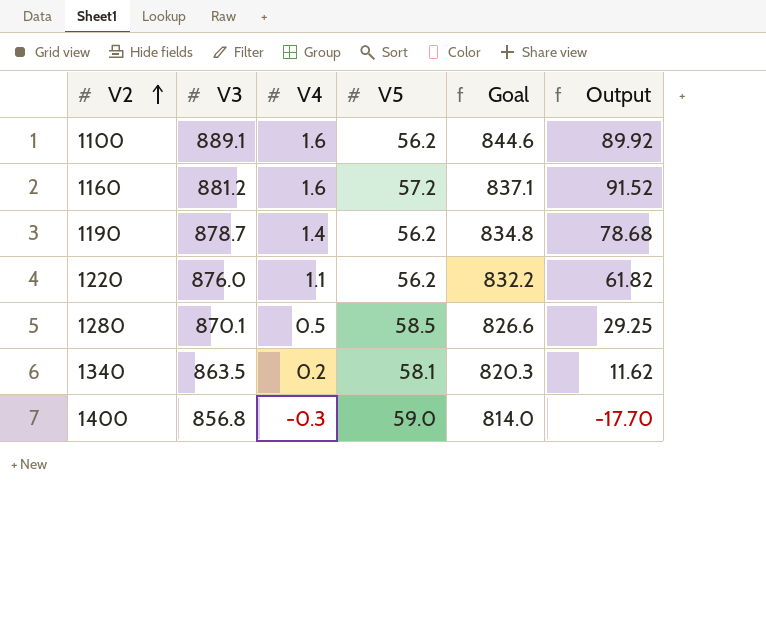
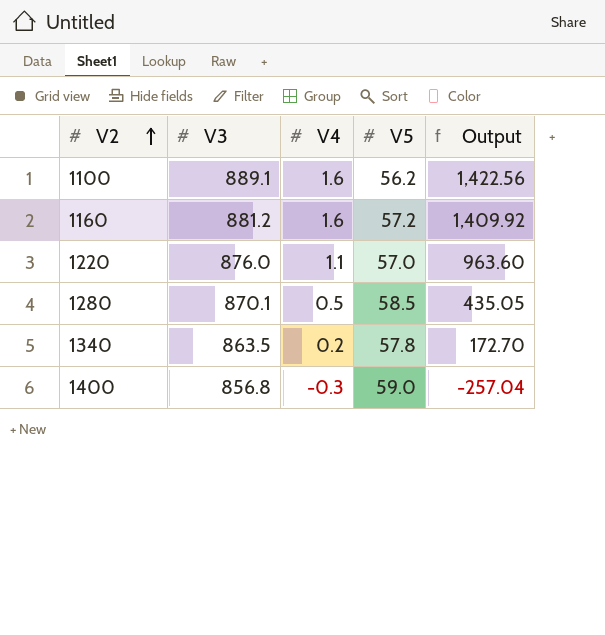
column Goal | formula: [V3] * 0.95 -> none
column Output | formula: [V4] * [V5] -> [V3] * [V4]
row 1190: 878.7 | 1.4 | 56.2 | 834.8 | 78.68 -> none
1220 | V5: 56.2 -> 57.0
1340 | V5: 58.1 -> 57.8

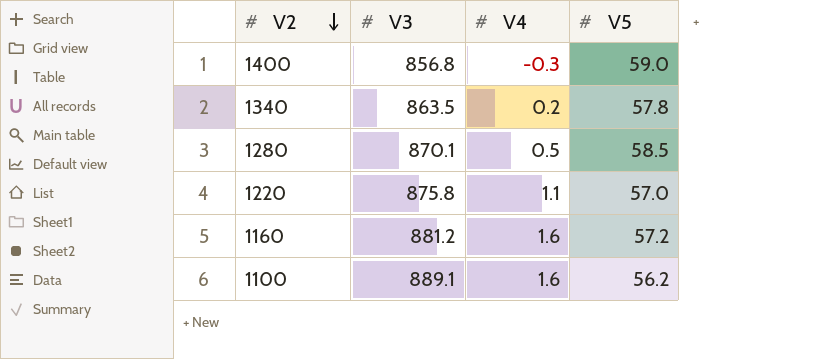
row order: V2 ascending -> V2 descending
column Output | formula: [V3] * [V4] -> none
1220 | V3: 876.0 -> 875.8

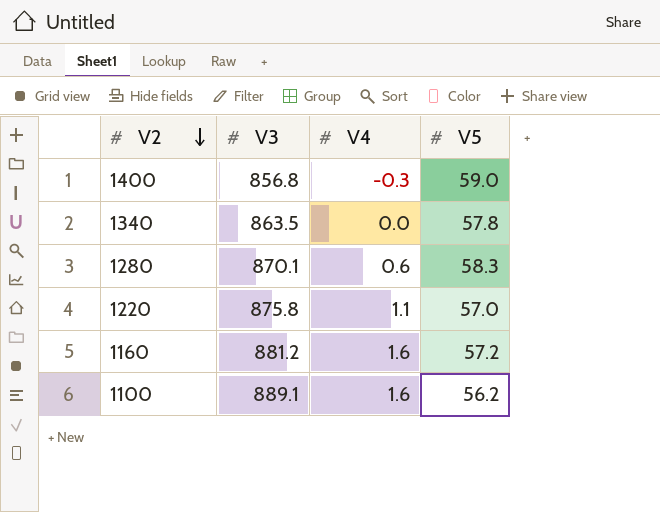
1340 | V4: 0.2 -> 0.0
1280 | V4: 0.5 -> 0.6
1280 | V5: 58.5 -> 58.3

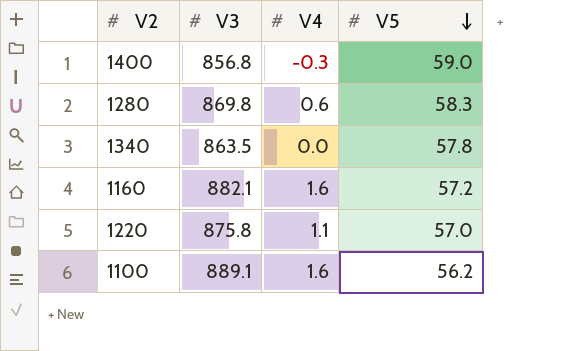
row order: V2 descending -> V5 descending
1280 | V3: 870.1 -> 869.8
1160 | V3: 881.2 -> 882.1

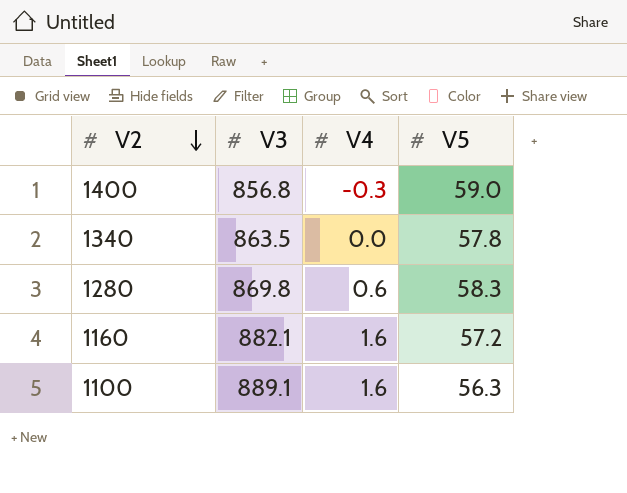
row order: V5 descending -> V2 descending
row 1220: 875.8 | 1.1 | 57.0 -> none
1100 | V5: 56.2 -> 56.3

